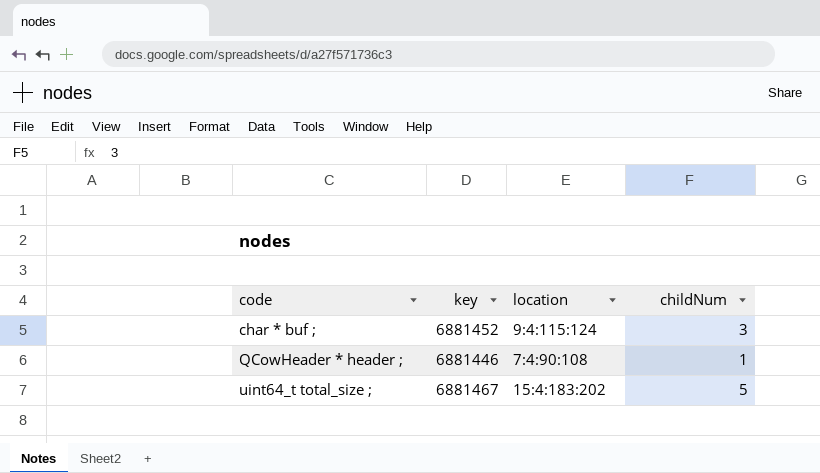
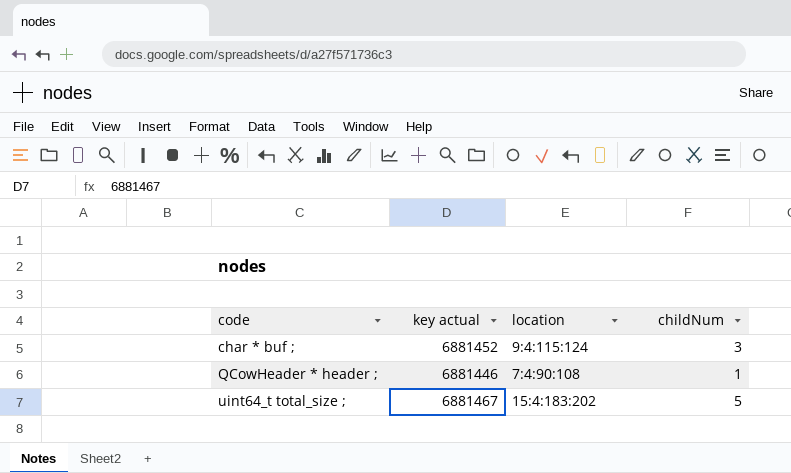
column name: key -> key actual

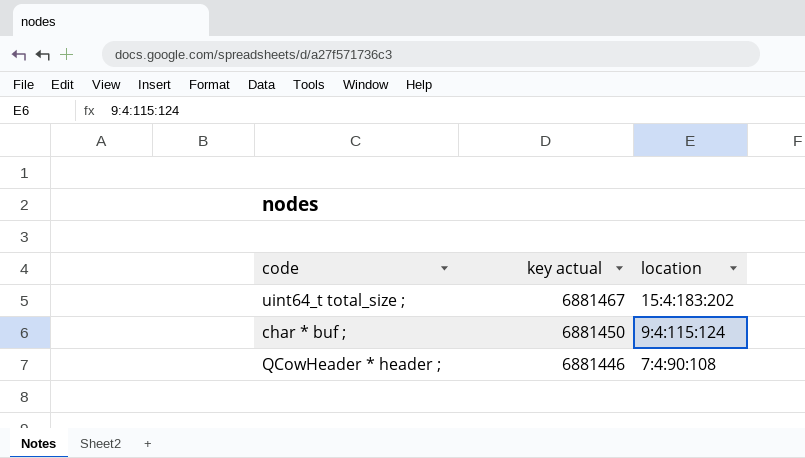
row order: code ascending -> key actual descending
column childNum | position: 4 -> none
char * buf ; | key actual: 6881452 -> 6881450

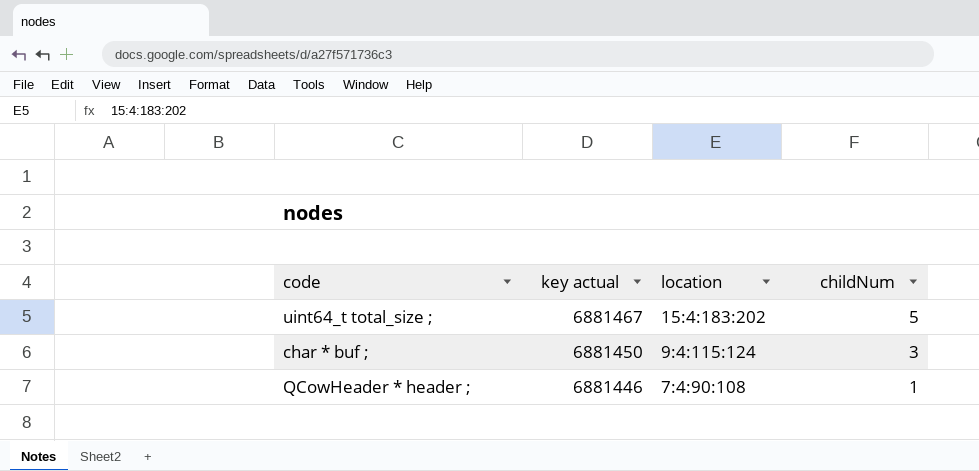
column childNum | position: none -> 4

